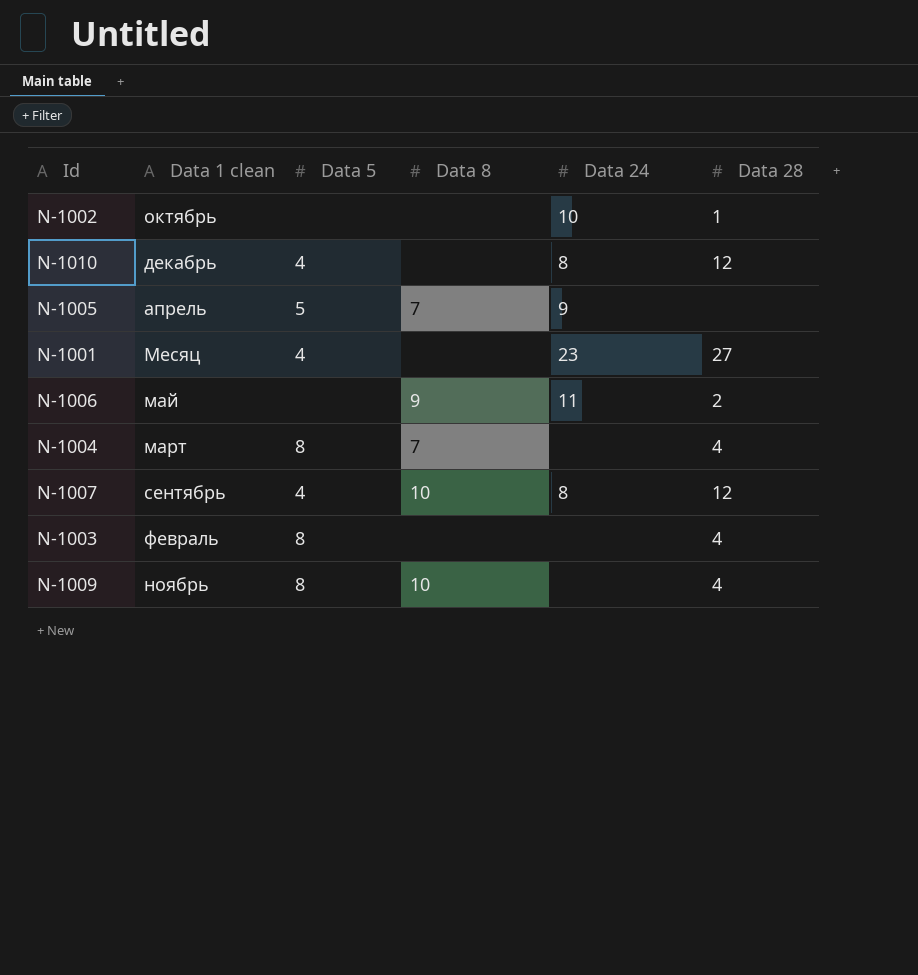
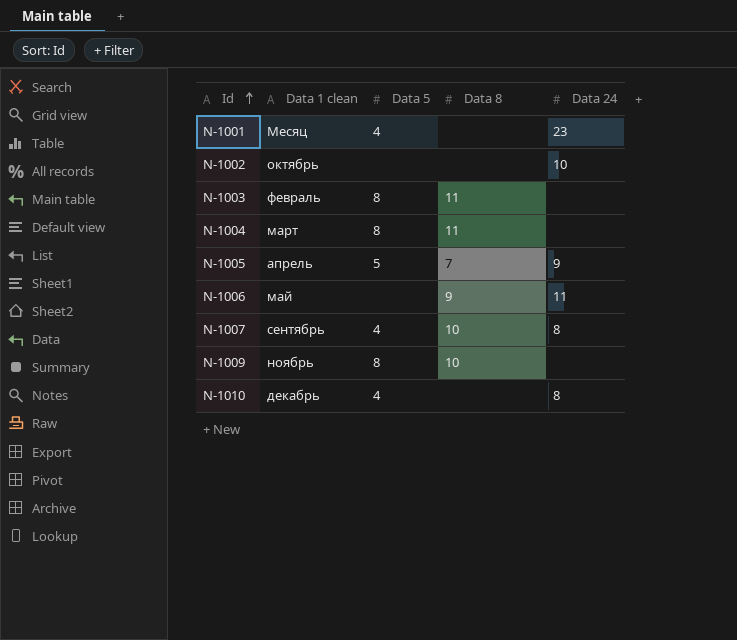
row order: none -> Id ascending
column Data 28 | position: 6 -> none
N-1003 | Data 8: none -> 11
N-1004 | Data 8: 7 -> 11

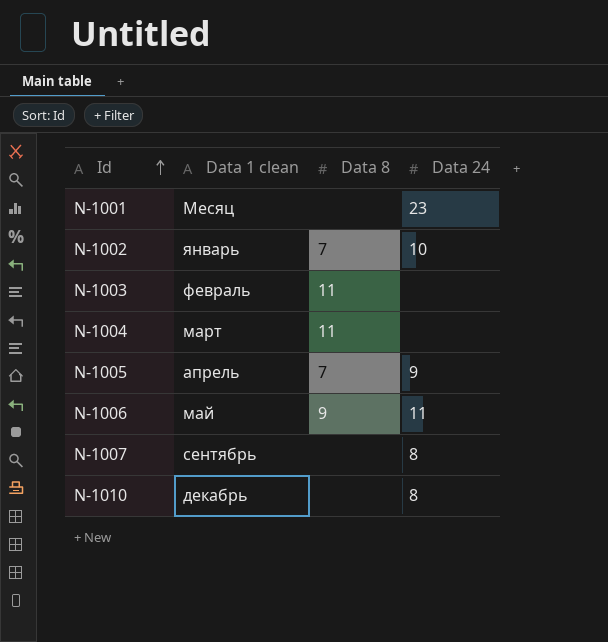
column Data 5 | position: 3 -> none
row N-1009: ноябрь | 8 | 10 | none -> none
N-1002 | Data 1 clean: октябрь -> январь
N-1002 | Data 8: none -> 7
N-1007 | Data 8: 10 -> none

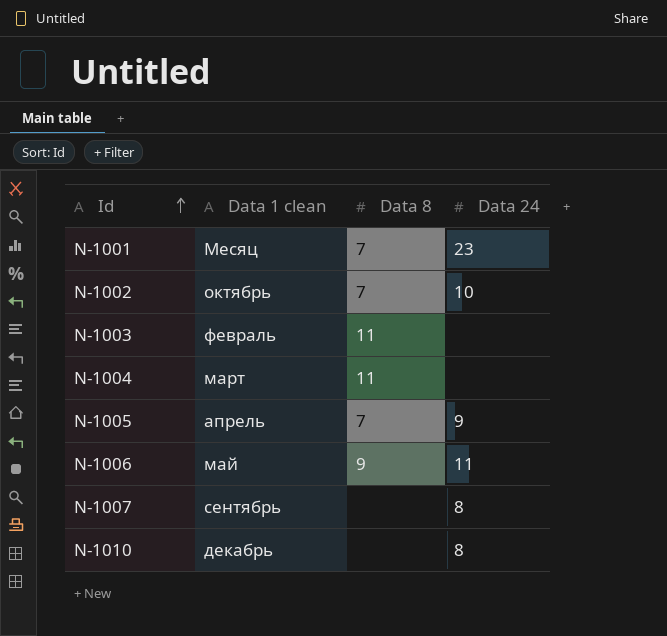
N-1001 | Data 8: none -> 7
N-1002 | Data 1 clean: январь -> октябрь

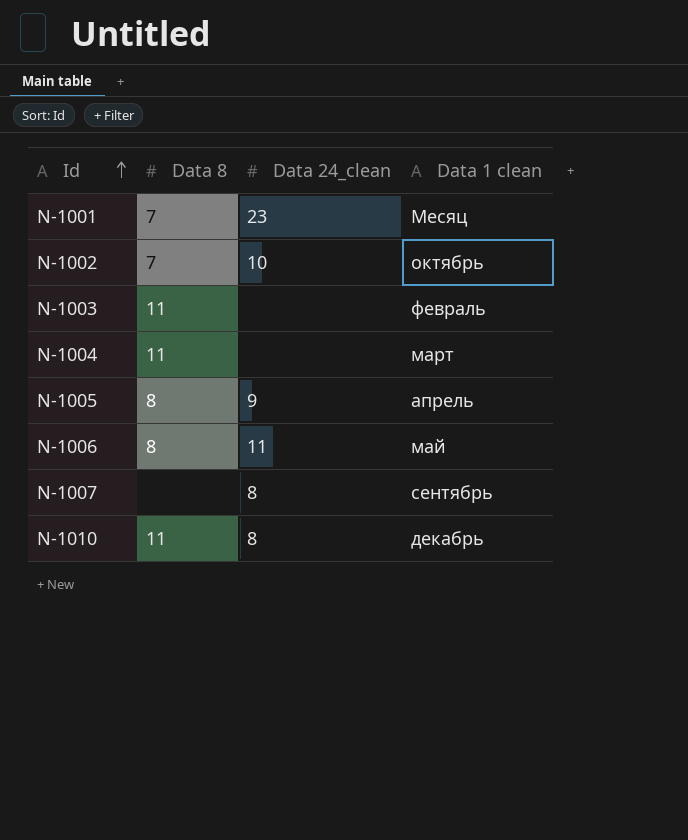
column name: Data 24 -> Data 24_clean
column Data 1 clean | position: 2 -> 4
N-1005 | Data 8: 7 -> 8
N-1006 | Data 8: 9 -> 8
N-1010 | Data 8: none -> 11

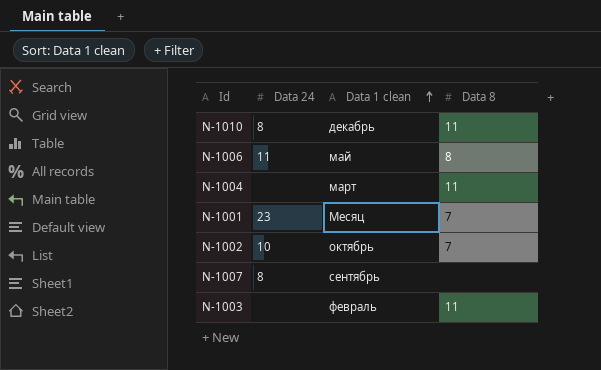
row order: Id ascending -> Data 1 clean ascending
column name: Data 24_clean -> Data 24
column Data 8 | position: 2 -> 4
row N-1005: 8 | 9 | апрель -> none

